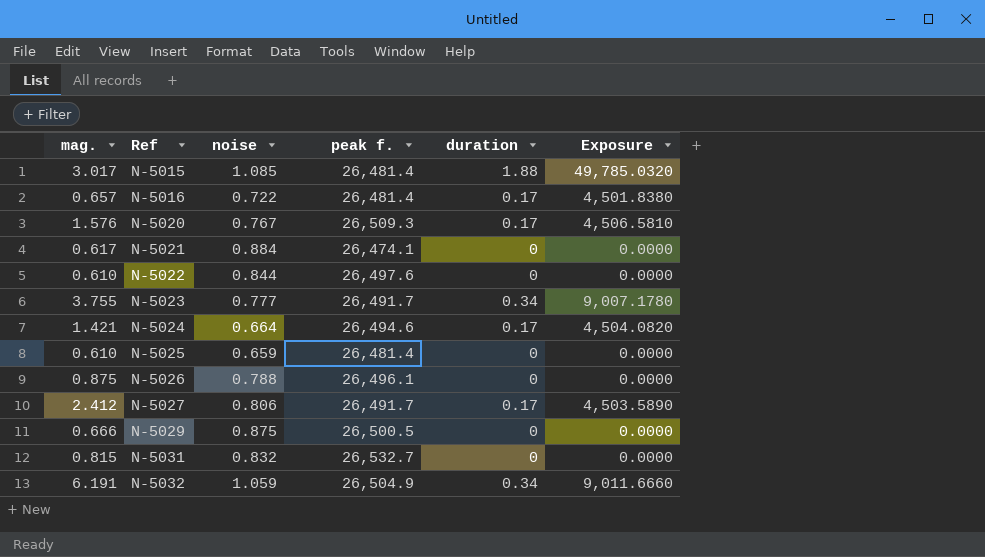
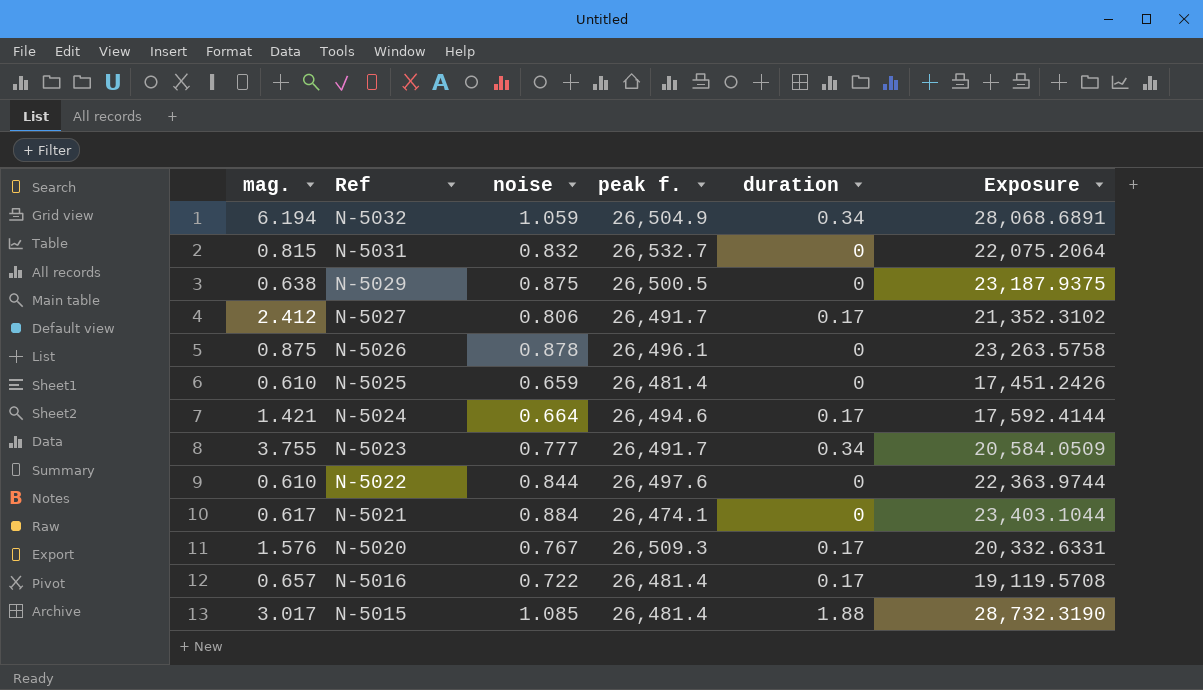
row order: Ref ascending -> Ref descending
column Exposure | formula: [peak f.] * [duration] -> [noise] * [peak f.]
N-5032 | mag.: 6.191 -> 6.194
N-5029 | mag.: 0.666 -> 0.638
N-5026 | noise: 0.788 -> 0.878

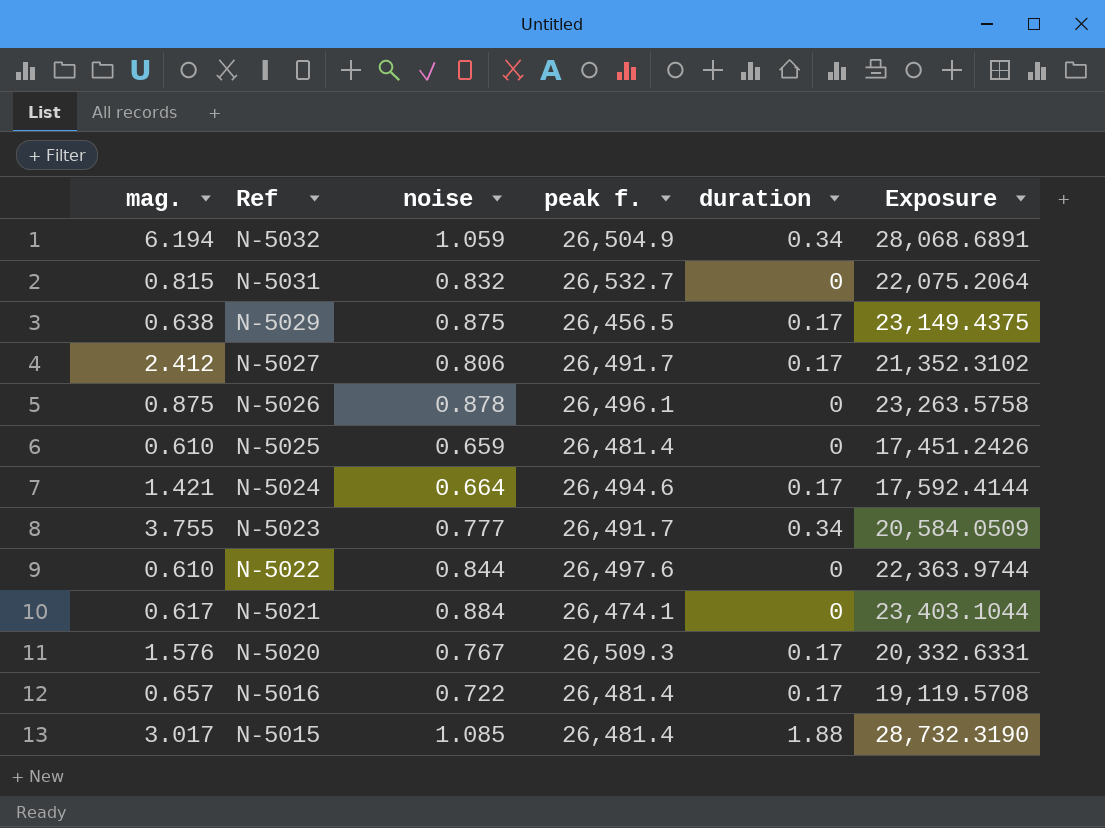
N-5029 | peak f.: 26,500.5 -> 26,456.5
N-5029 | duration: 0 -> 0.17
N-5029 | Exposure: 23,187.9375 -> 23,149.4375

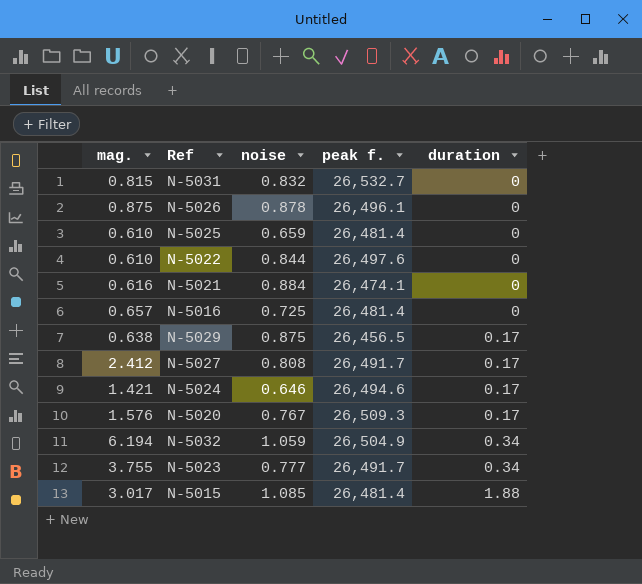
row order: Ref descending -> duration ascending
column Exposure | formula: [noise] * [peak f.] -> none
N-5021 | mag.: 0.617 -> 0.616
N-5016 | noise: 0.722 -> 0.725
N-5016 | duration: 0.17 -> 0
N-5027 | noise: 0.806 -> 0.808
N-5024 | noise: 0.664 -> 0.646

